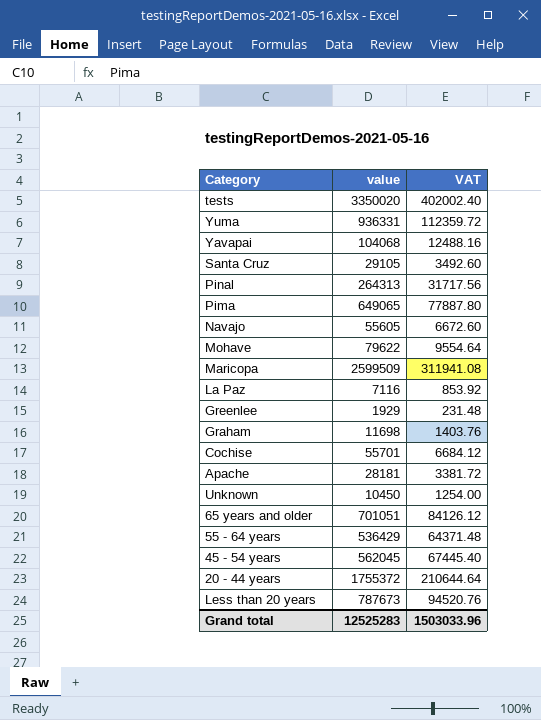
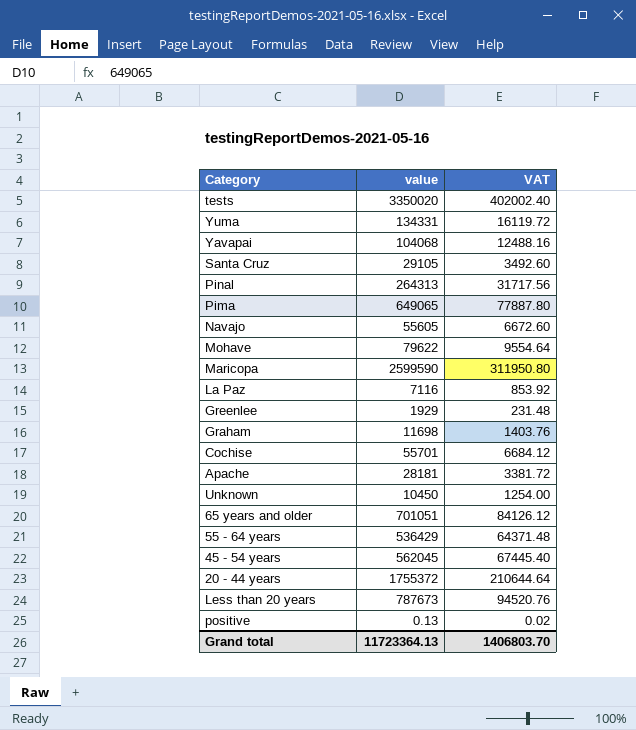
Yuma | value: 936331 -> 134331
Yuma | VAT: 112359.72 -> 16119.72
Maricopa | value: 2599509 -> 2599590
Maricopa | VAT: 311941.08 -> 311950.80
row positive: none -> 0.13 | 0.02
Grand total | value: 12525283 -> 11723364.13
Grand total | VAT: 1503033.96 -> 1406803.70

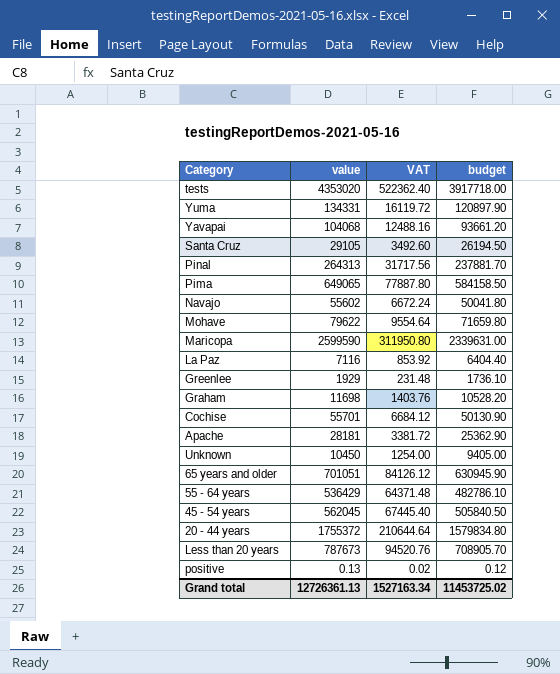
column budget | formula: none -> [value] * 0.9
tests | value: 3350020 -> 4353020
tests | VAT: 402002.40 -> 522362.40
Navajo | value: 55605 -> 55602
Navajo | VAT: 6672.60 -> 6672.24
Grand total | value: 11723364.13 -> 12726361.13
Grand total | VAT: 1406803.70 -> 1527163.34

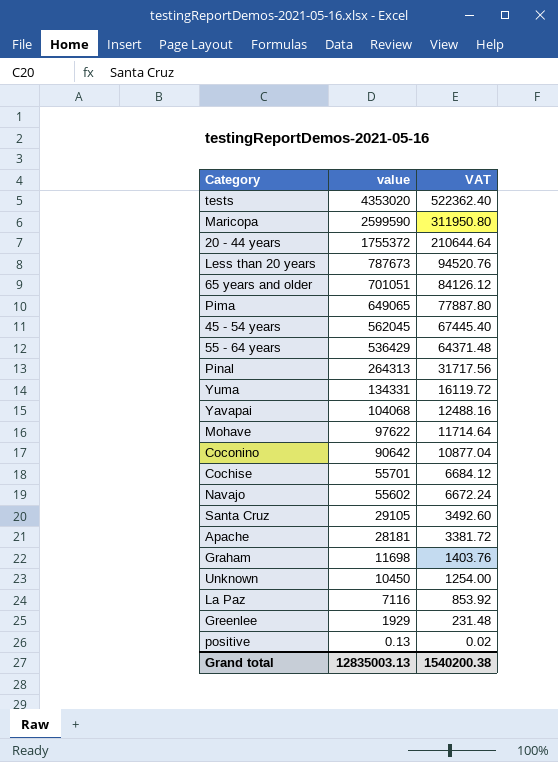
row order: none -> value descending
column budget | formula: [value] * 0.9 -> none
Mohave | value: 79622 -> 97622
Mohave | VAT: 9554.64 -> 11714.64
row Coconino: none -> 90642 | 10877.04
Grand total | value: 12726361.13 -> 12835003.13
Grand total | VAT: 1527163.34 -> 1540200.38

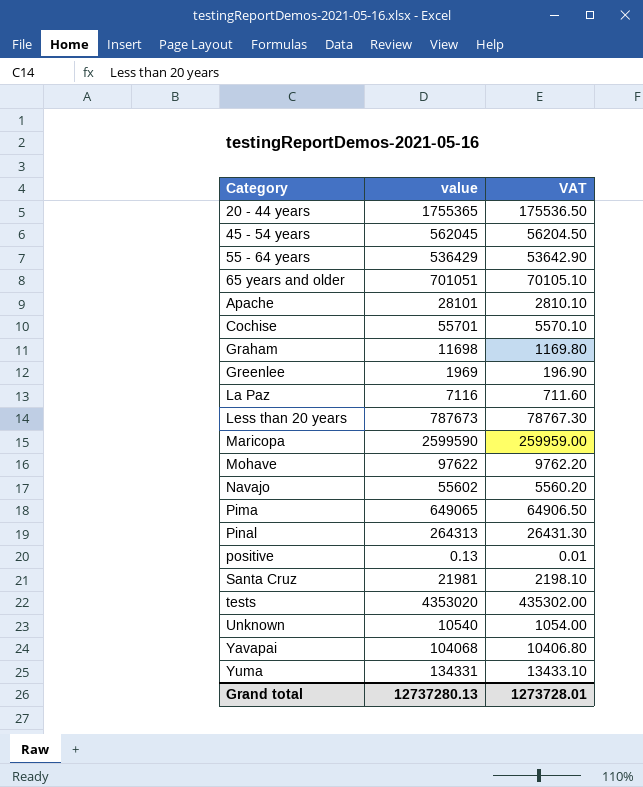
row order: value descending -> Category ascending
column VAT | formula: [value] * 0.12 -> [value] * 0.1
row Coconino: 90642 | 10877.04 -> none
20 - 44 years | value: 1755372 -> 1755365
Apache | value: 28181 -> 28101
Greenlee | value: 1929 -> 1969
Santa Cruz | value: 29105 -> 21981
Unknown | value: 10450 -> 10540
Grand total | value: 12835003.13 -> 12737280.13
Grand total | VAT: 1540200.38 -> 1273728.01

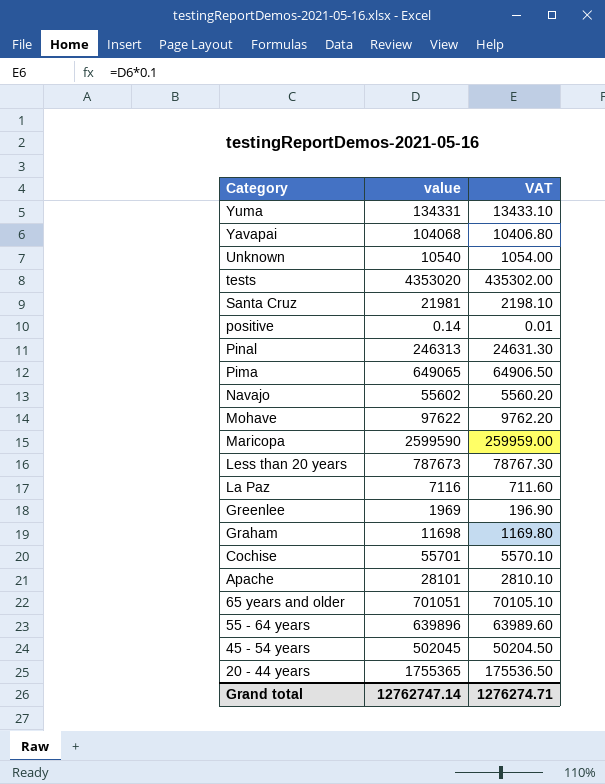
row order: Category ascending -> Category descending
positive | value: 0.13 -> 0.14
Pinal | value: 264313 -> 246313
Pinal | VAT: 26431.30 -> 24631.30
55 - 64 years | value: 536429 -> 639896
55 - 64 years | VAT: 53642.90 -> 63989.60
45 - 54 years | value: 562045 -> 502045
45 - 54 years | VAT: 56204.50 -> 50204.50
Grand total | value: 12737280.13 -> 12762747.14
Grand total | VAT: 1273728.01 -> 1276274.71

